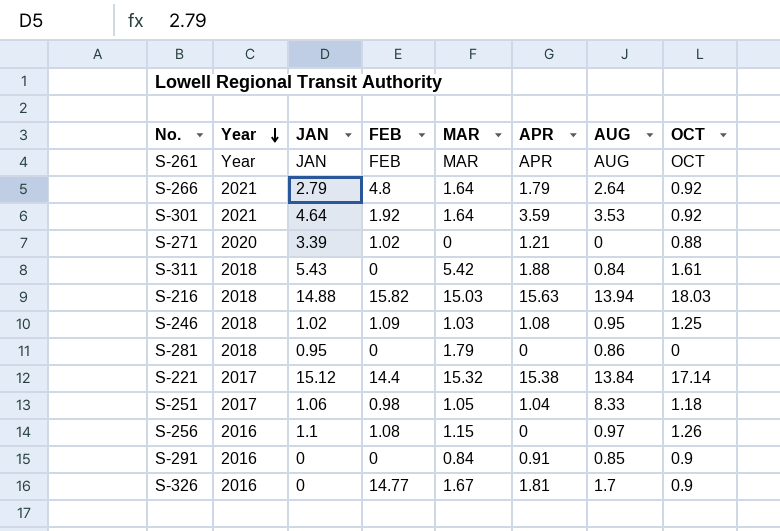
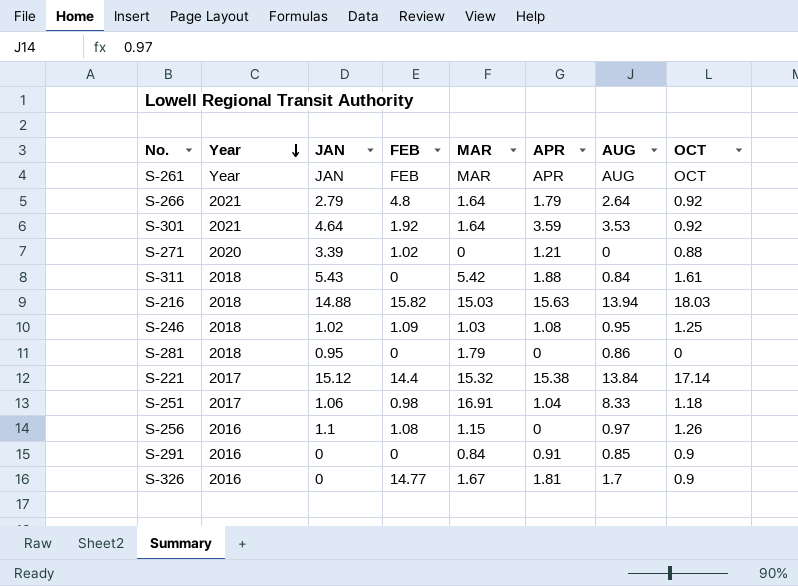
S-251 | MAR: 1.05 -> 16.91

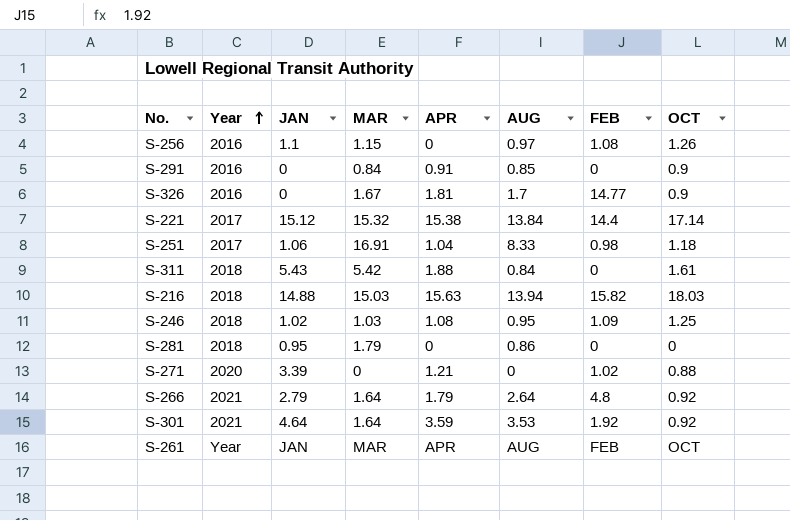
row order: Year descending -> Year ascending
column FEB | position: 4 -> 7

